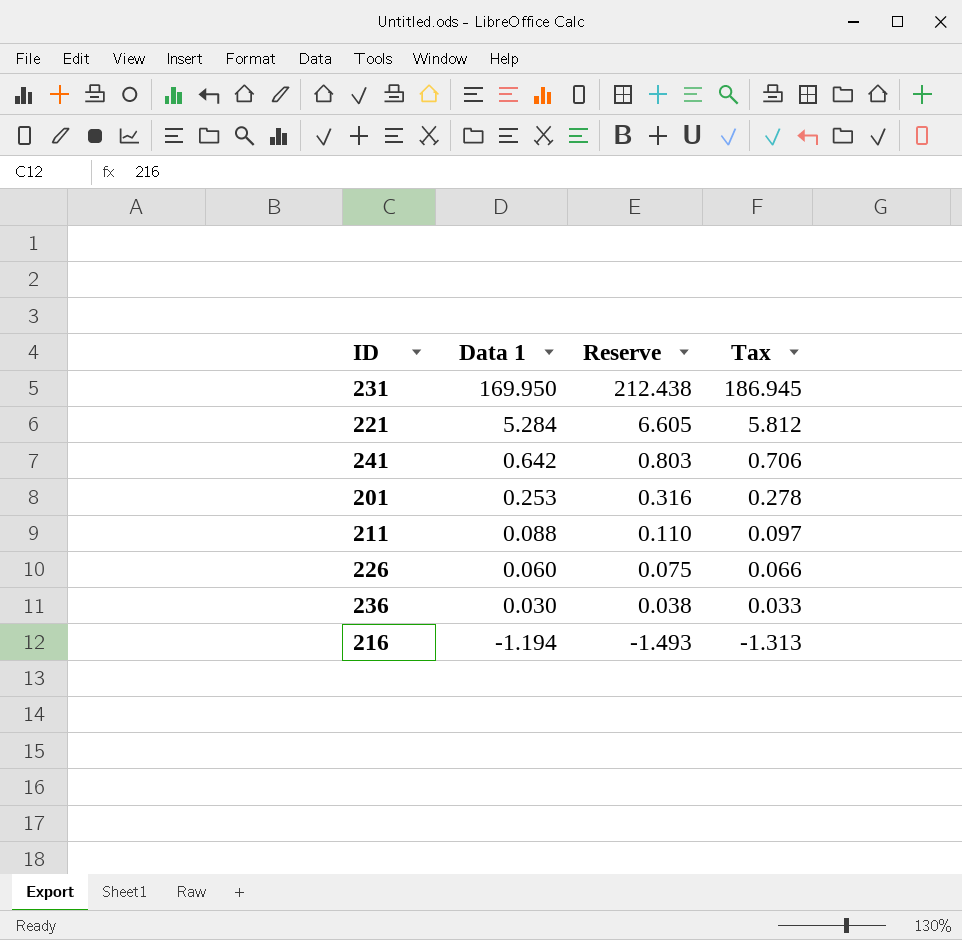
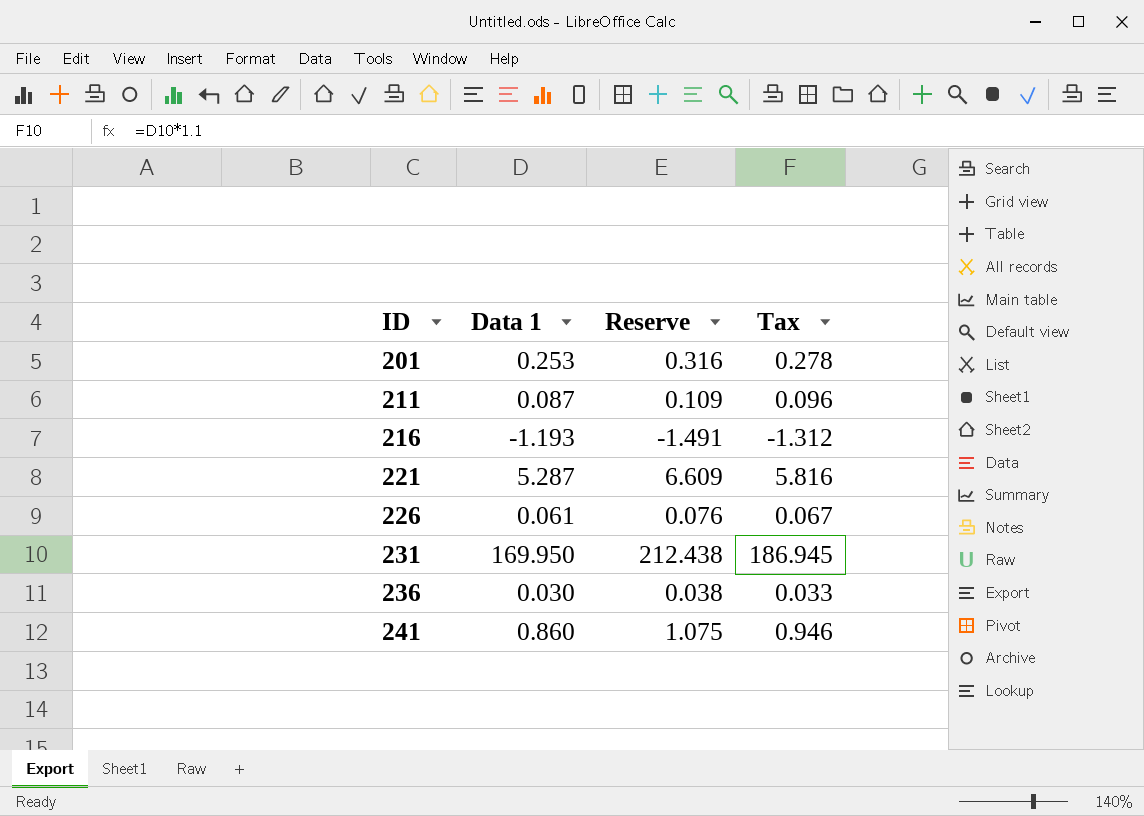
row order: Data 1 descending -> ID ascending
211 | Data 1: 0.088 -> 0.087
211 | Reserve: 0.110 -> 0.109
211 | Tax: 0.097 -> 0.096
216 | Data 1: -1.194 -> -1.193
216 | Reserve: -1.493 -> -1.491
216 | Tax: -1.313 -> -1.312
221 | Data 1: 5.284 -> 5.287
221 | Reserve: 6.605 -> 6.609
221 | Tax: 5.812 -> 5.816
226 | Data 1: 0.060 -> 0.061
226 | Reserve: 0.075 -> 0.076
226 | Tax: 0.066 -> 0.067
241 | Data 1: 0.642 -> 0.860
241 | Reserve: 0.803 -> 1.075
241 | Tax: 0.706 -> 0.946

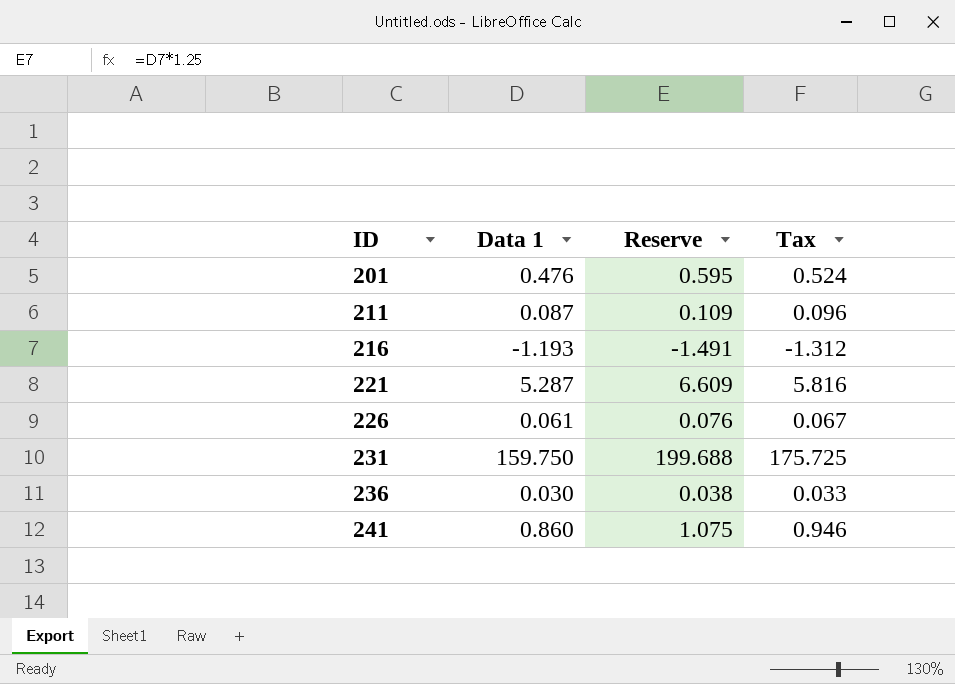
201 | Data 1: 0.253 -> 0.476
201 | Reserve: 0.316 -> 0.595
201 | Tax: 0.278 -> 0.524
231 | Data 1: 169.950 -> 159.750
231 | Reserve: 212.438 -> 199.688
231 | Tax: 186.945 -> 175.725

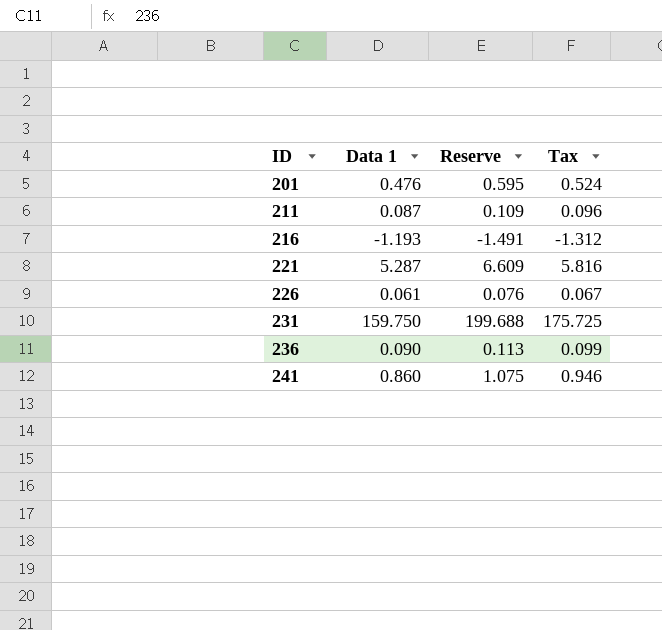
236 | Data 1: 0.030 -> 0.090
236 | Reserve: 0.038 -> 0.113
236 | Tax: 0.033 -> 0.099

